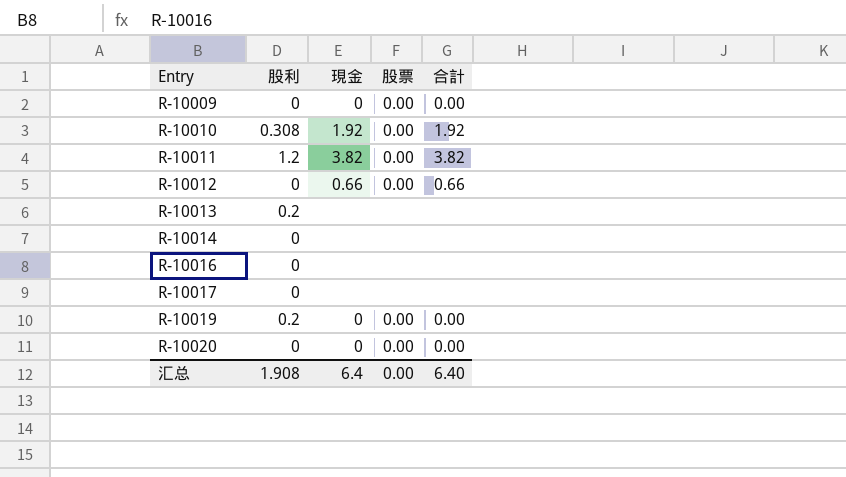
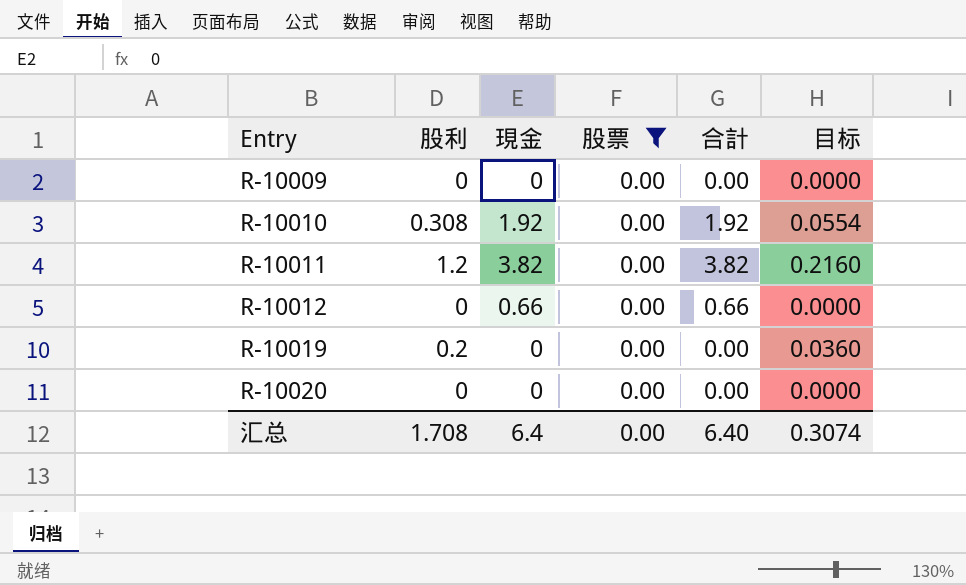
filter: none -> 股票 = 0.00
column 目标 | formula: none -> [股利] * 0.18
汇总 | 股利: 1.908 -> 1.708

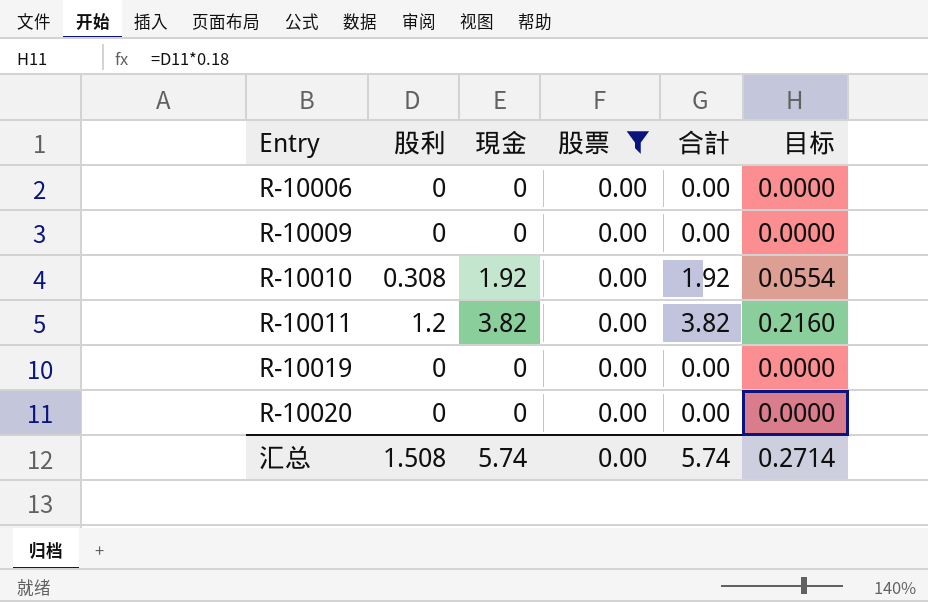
row R-10012: 0 | 0.66 | 0.00 | 0.66 | 0.0000 -> none
row R-10006: none -> 0 | 0 | 0.00 | 0.00 | 0.0000
R-10019 | 股利: 0.2 -> 0
R-10019 | 目标: 0.0360 -> 0.0000
汇总 | 股利: 1.708 -> 1.508
汇总 | 現金: 6.4 -> 5.74
汇总 | 合計: 6.40 -> 5.74
汇总 | 目标: 0.3074 -> 0.2714

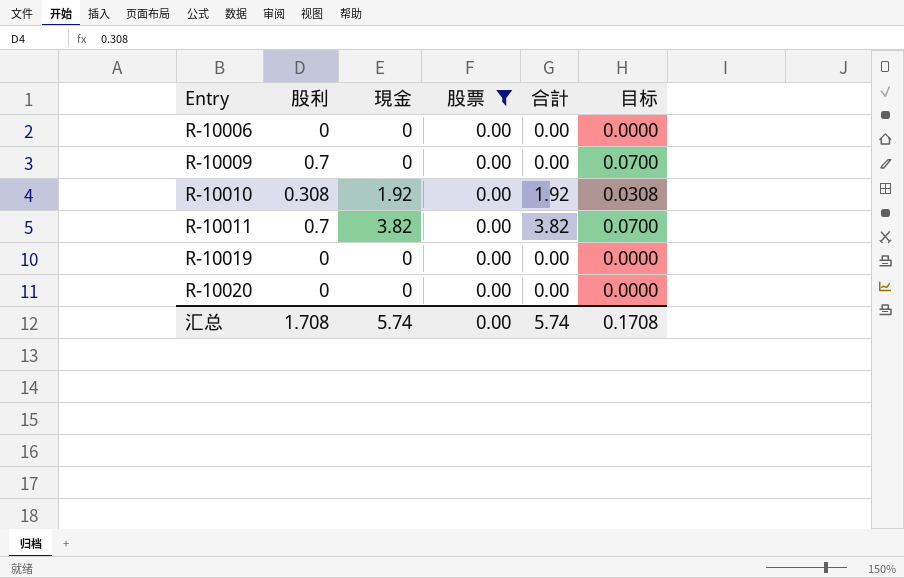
column 目标 | formula: [股利] * 0.18 -> [股利] * 0.1
R-10009 | 股利: 0 -> 0.7
R-10011 | 股利: 1.2 -> 0.7
汇总 | 股利: 1.508 -> 1.708
汇总 | 目标: 0.2714 -> 0.1708

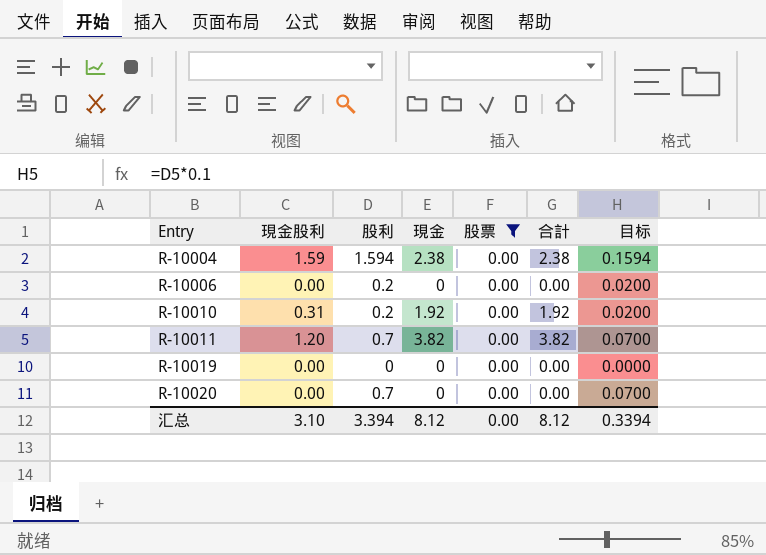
column 現金股利 | position: none -> 2
row R-10009: 0.7 | 0 | 0.00 | 0.00 | 0.0700 -> none
row R-10004: none -> 1.59 | 1.594 | 2.38 | 0.00 | 2.38 | 0.1594
R-10006 | 股利: 0 -> 0.2
R-10006 | 目标: 0.0000 -> 0.0200
R-10010 | 股利: 0.308 -> 0.2
R-10010 | 目标: 0.0308 -> 0.0200
R-10020 | 股利: 0 -> 0.7
R-10020 | 目标: 0.0000 -> 0.0700
汇总 | 股利: 1.708 -> 3.394
汇总 | 現金: 5.74 -> 8.12
汇总 | 合計: 5.74 -> 8.12
汇总 | 目标: 0.1708 -> 0.3394

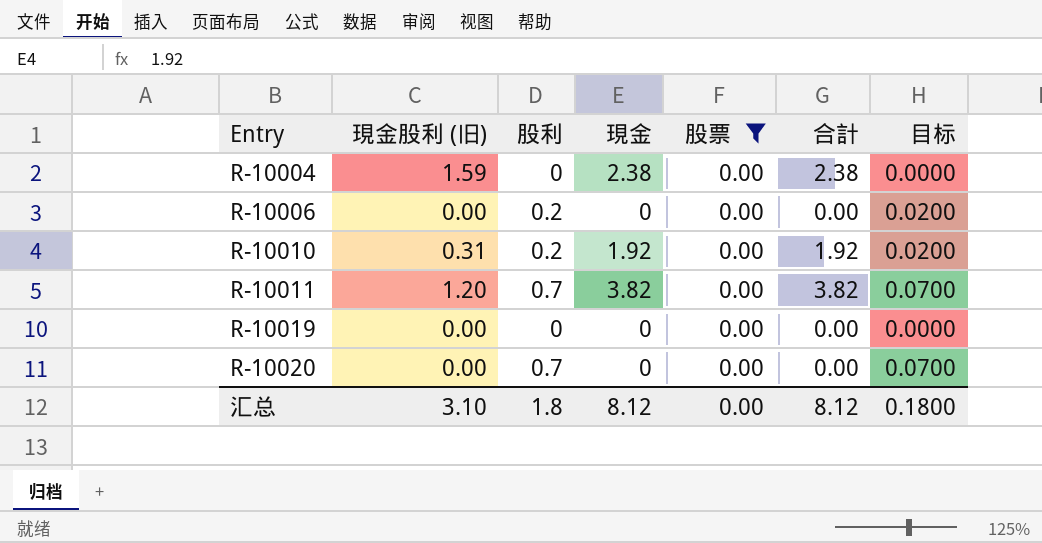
column name: 現金股利 -> 現金股利 (旧)
R-10004 | 股利: 1.594 -> 0
R-10004 | 目标: 0.1594 -> 0.0000
汇总 | 股利: 3.394 -> 1.8
汇总 | 目标: 0.3394 -> 0.1800

